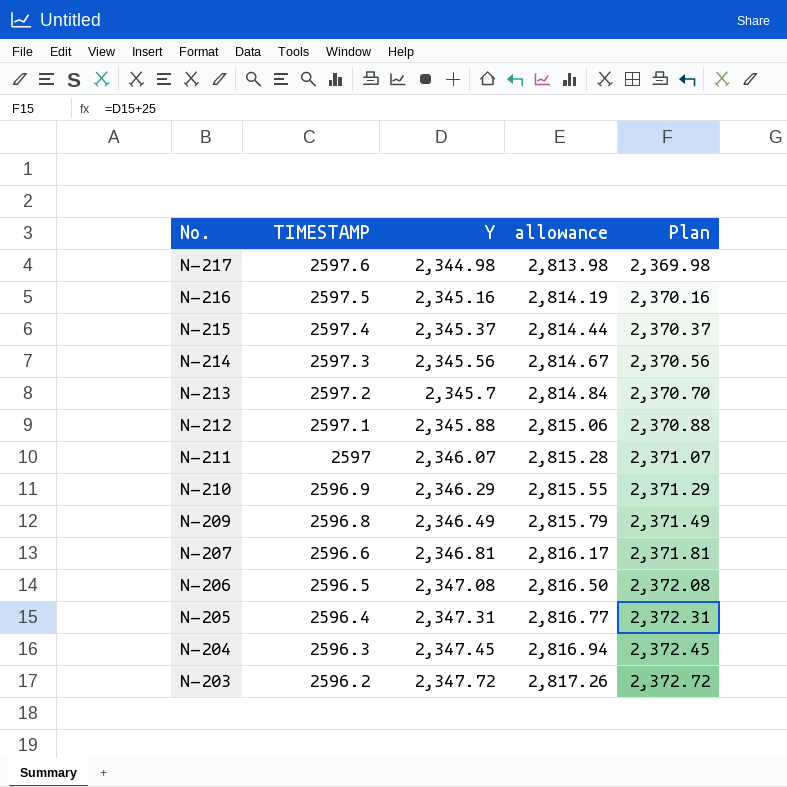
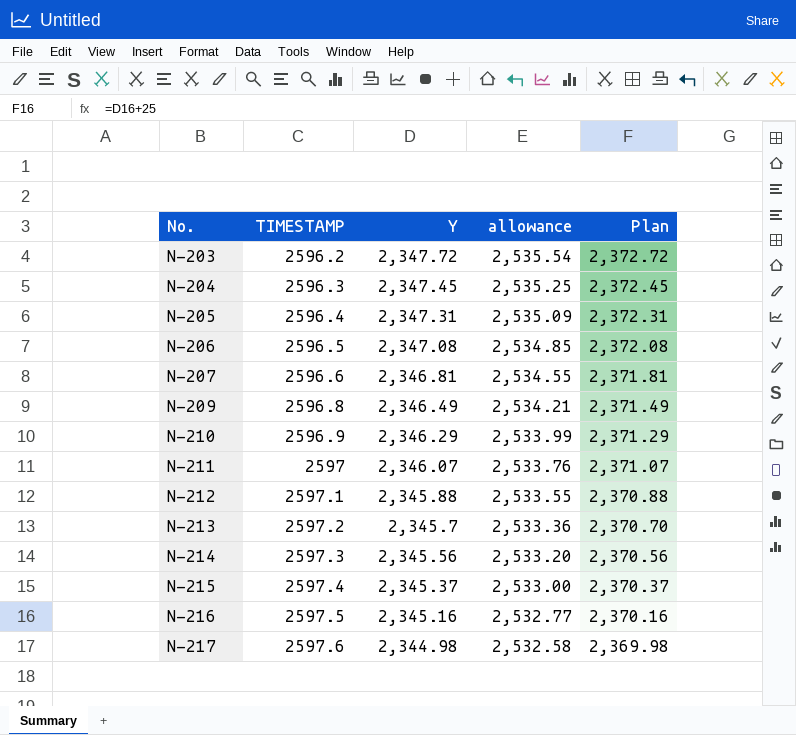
row order: No. descending -> No. ascending
column allowance | formula: [Y] * 1.2 -> [Y] * 1.08

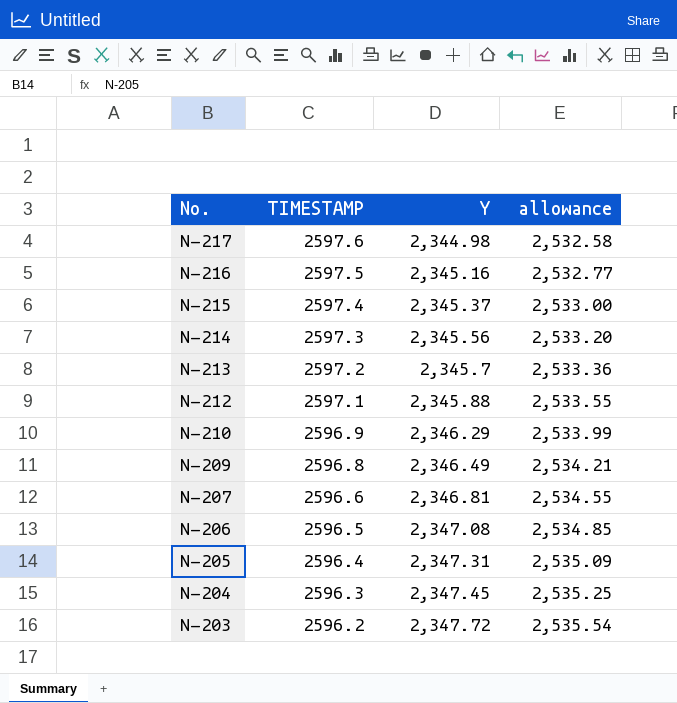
row order: No. ascending -> No. descending
column Plan | formula: [Y] + 25 -> none
row N-211: 2597 | 2,346.07 | 2,533.76 | 2,371.07 -> none

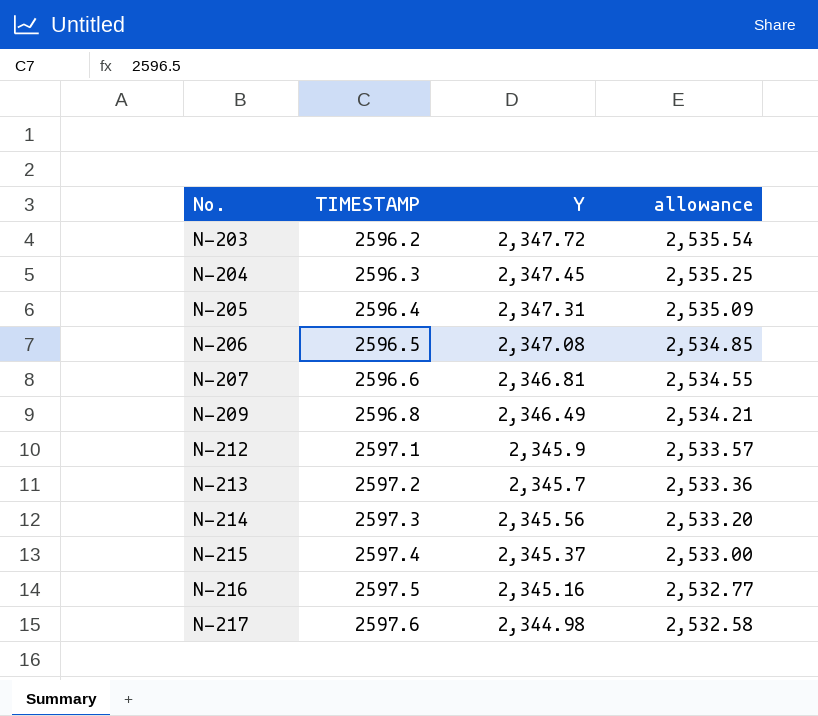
row order: No. descending -> No. ascending
row N-210: 2596.9 | 2,346.29 | 2,533.99 -> none
N-212 | Y: 2,345.88 -> 2,345.9
N-212 | allowance: 2,533.55 -> 2,533.57

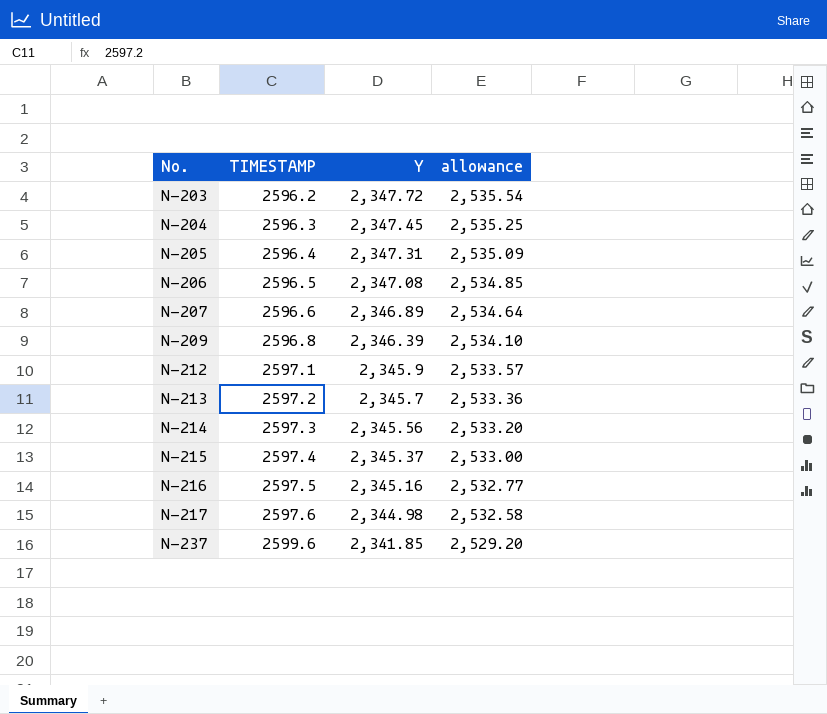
N-207 | Y: 2,346.81 -> 2,346.89
N-207 | allowance: 2,534.55 -> 2,534.64
N-209 | Y: 2,346.49 -> 2,346.39
N-209 | allowance: 2,534.21 -> 2,534.10
row N-237: none -> 2599.6 | 2,341.85 | 2,529.20

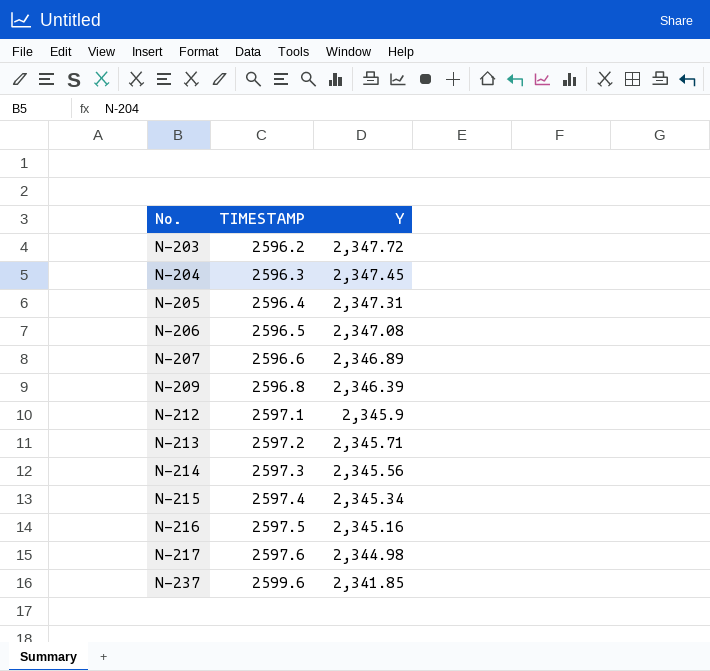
column allowance | formula: [Y] * 1.08 -> none
N-213 | Y: 2,345.7 -> 2,345.71
N-215 | Y: 2,345.37 -> 2,345.34

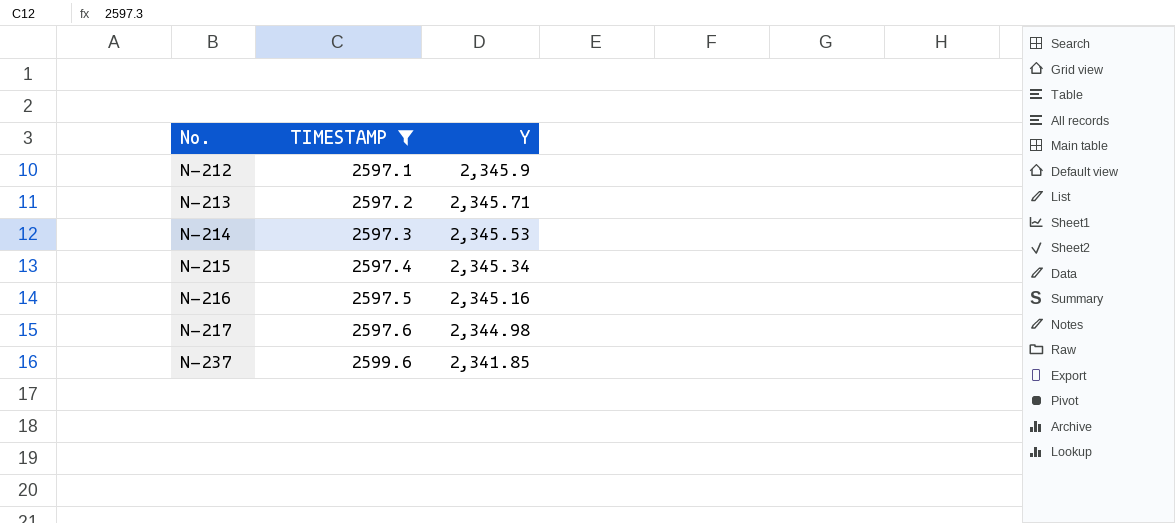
filter: none -> TIMESTAMP >= 2597.1
N-214 | Y: 2,345.56 -> 2,345.53

